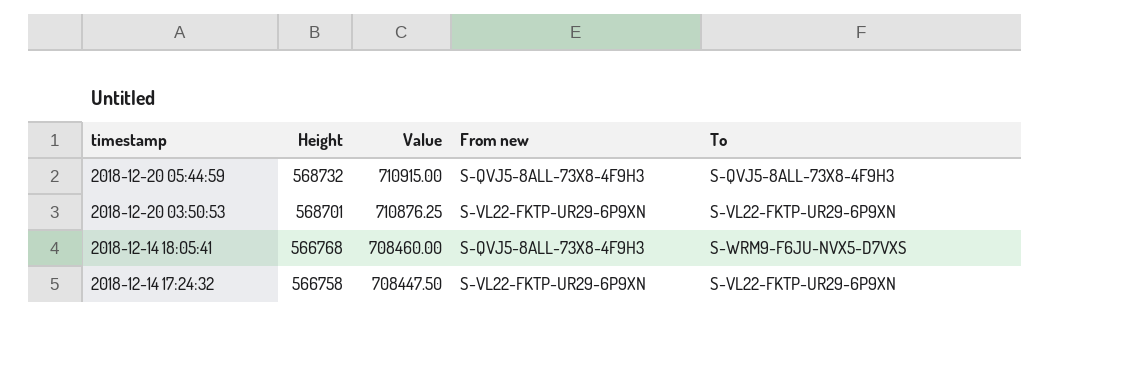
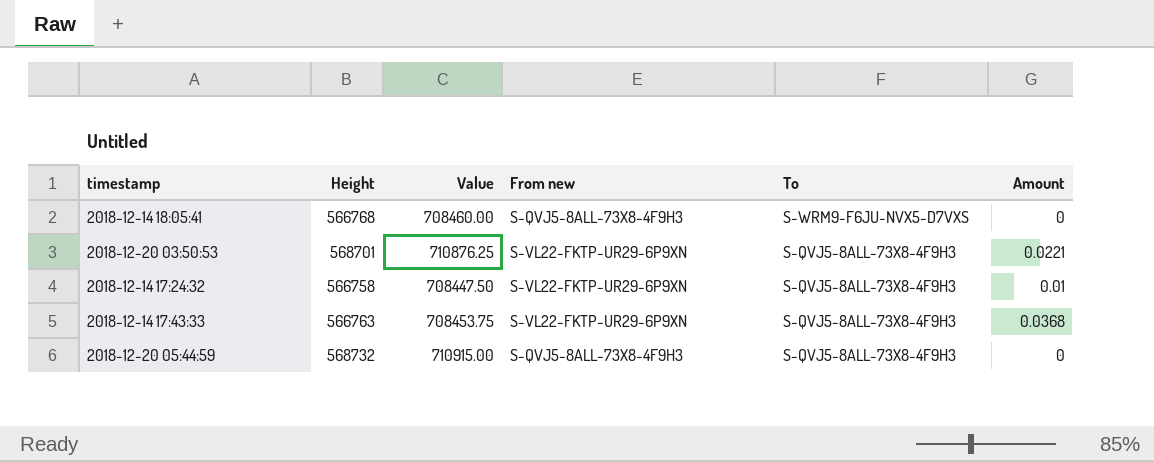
row order: timestamp descending -> To descending
column Amount | position: none -> 6
2018-12-20 03:50:53 | To: S-VL22-FKTP-UR29-6P9XN -> S-QVJ5-8ALL-73X8-4F9H3
2018-12-14 17:24:32 | To: S-VL22-FKTP-UR29-6P9XN -> S-QVJ5-8ALL-73X8-4F9H3
row 2018-12-14 17:43:33: none -> 566763 | 708453.75 | S-VL22-FKTP-UR29-6P9XN | S-QVJ5-8ALL-73X8-4F9H3 | 0.0368

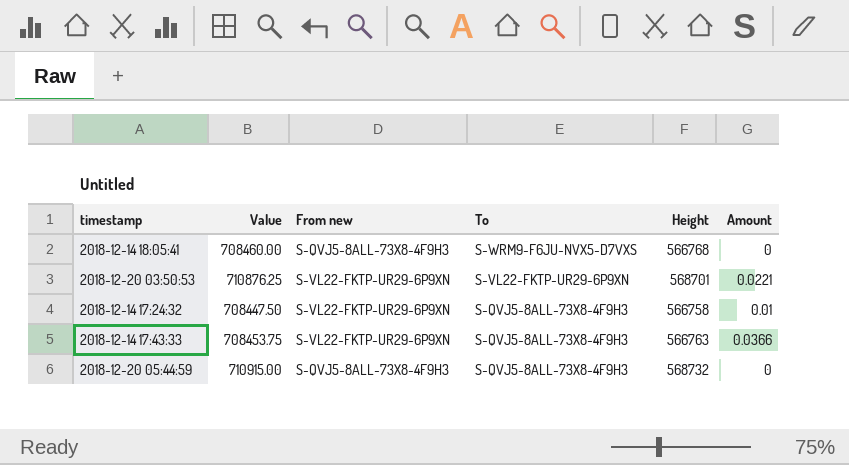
column Height | position: 2 -> 5
2018-12-20 03:50:53 | To: S-QVJ5-8ALL-73X8-4F9H3 -> S-VL22-FKTP-UR29-6P9XN
2018-12-14 17:43:33 | Amount: 0.0368 -> 0.0366

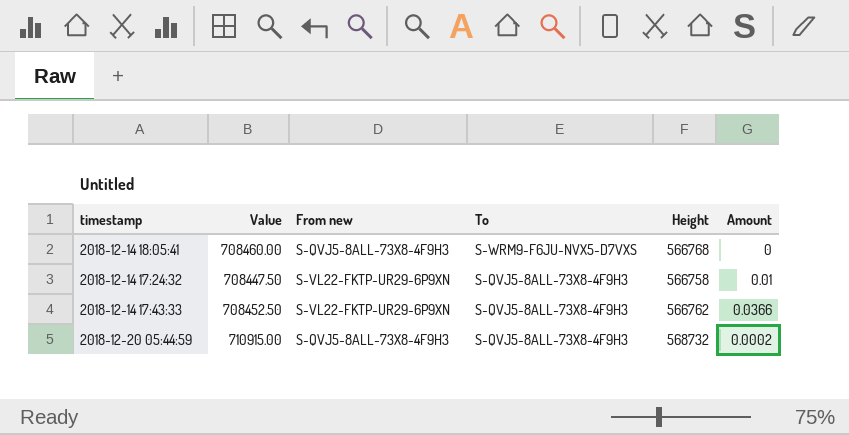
row 2018-12-20 03:50:53: 710876.25 | S-VL22-FKTP-UR29-6P9XN | S-VL22-FKTP-UR29-6P9XN | 568701 | 0.0221 -> none
2018-12-14 17:43:33 | Value: 708453.75 -> 708452.50
2018-12-14 17:43:33 | Height: 566763 -> 566762
2018-12-20 05:44:59 | Amount: 0 -> 0.0002

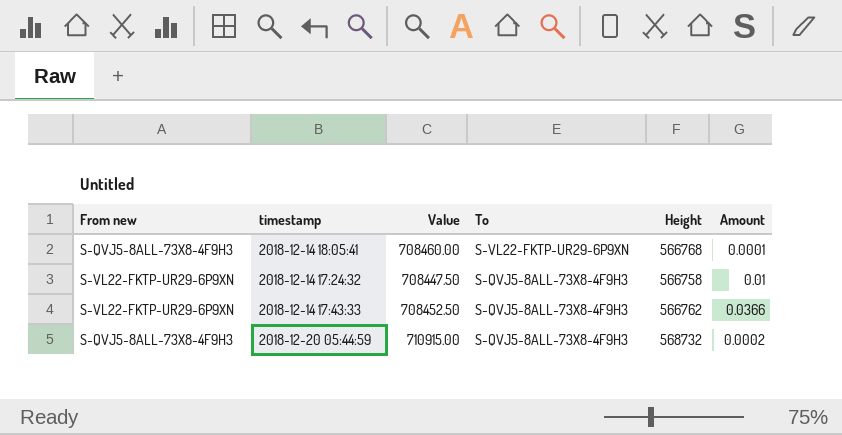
column From new | position: 3 -> 1
2018-12-14 18:05:41 | To: S-WRM9-F6JU-NVX5-D7VXS -> S-VL22-FKTP-UR29-6P9XN
2018-12-14 18:05:41 | Amount: 0 -> 0.0001

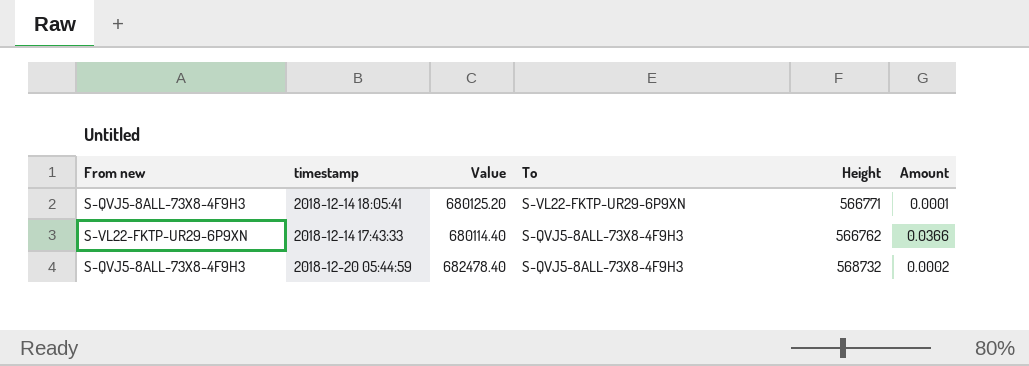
column Value | formula: [Height] * 1.25 -> [Height] * 1.2
row 2018-12-14 17:24:32: S-VL22-FKTP-UR29-6P9XN | 708447.50 | S-QVJ5-8ALL-73X8-4F9H3 | 566758 | 0.01 -> none
2018-12-14 18:05:41 | Height: 566768 -> 566771

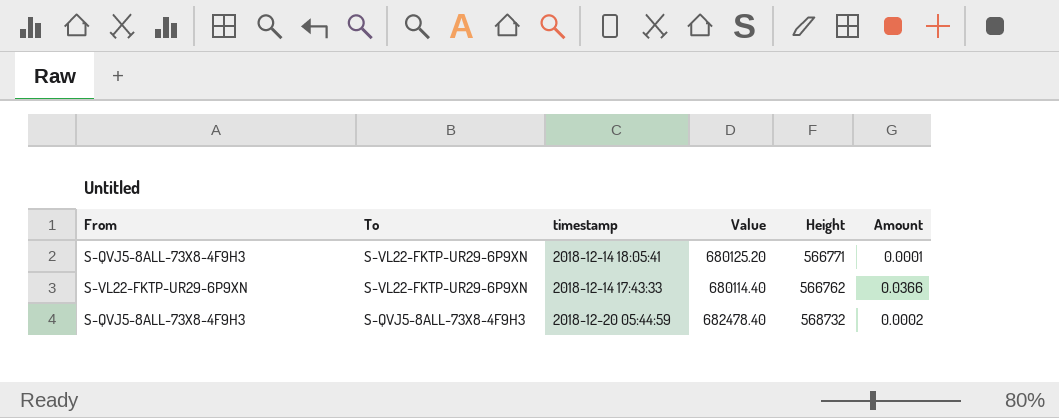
column name: From new -> From
column To | position: 4 -> 2
2018-12-14 17:43:33 | To: S-QVJ5-8ALL-73X8-4F9H3 -> S-VL22-FKTP-UR29-6P9XN

